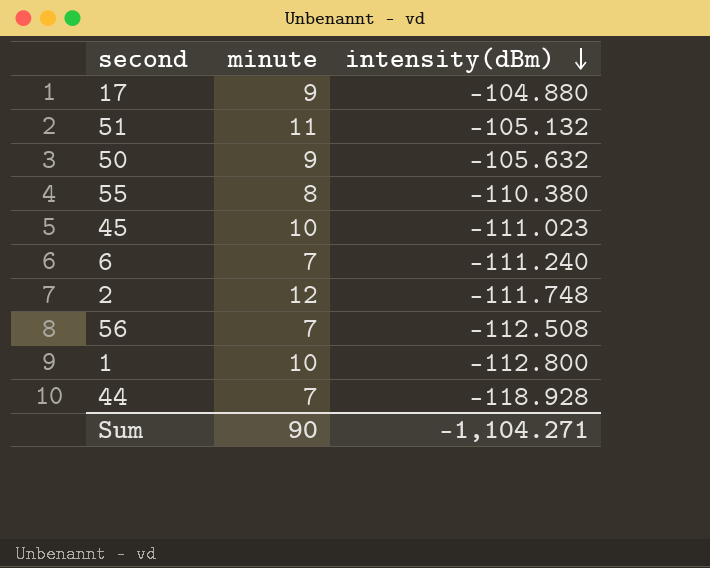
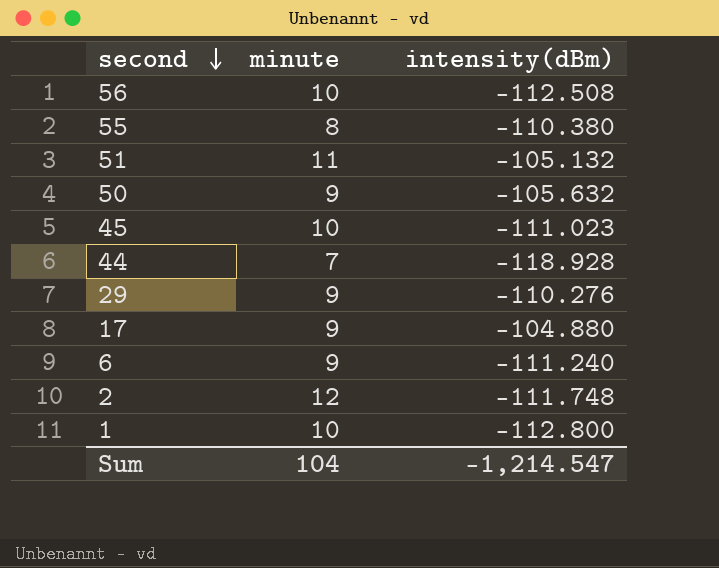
row order: intensity(dBm) descending -> second descending
56 | minute: 7 -> 10
row 29: none -> 9 | -110.276
6 | minute: 7 -> 9
Sum | minute: 90 -> 104
Sum | intensity(dBm): -1,104.271 -> -1,214.547

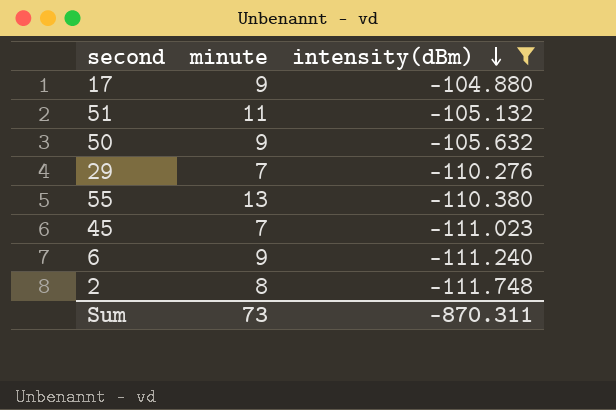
filter: none -> intensity(dBm) >= -111.748
row order: second descending -> intensity(dBm) descending
29 | minute: 9 -> 7
55 | minute: 8 -> 13
45 | minute: 10 -> 7
2 | minute: 12 -> 8
Sum | minute: 104 -> 73
Sum | intensity(dBm): -1,214.547 -> -870.311

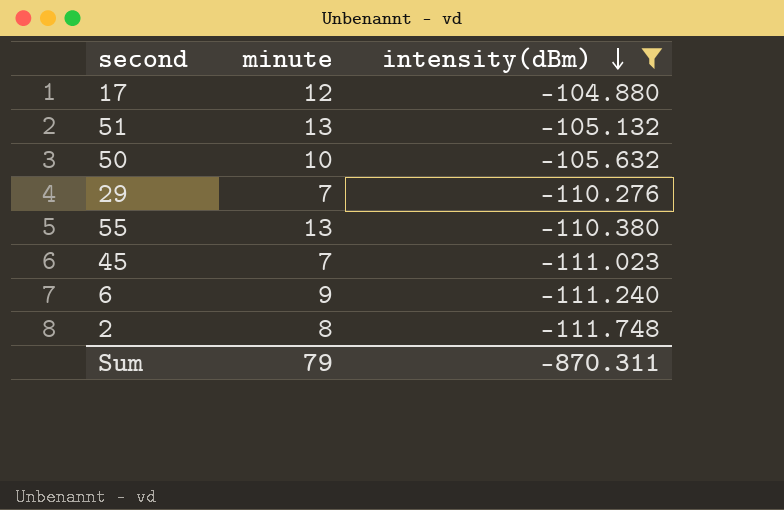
17 | minute: 9 -> 12
51 | minute: 11 -> 13
50 | minute: 9 -> 10
Sum | minute: 73 -> 79

